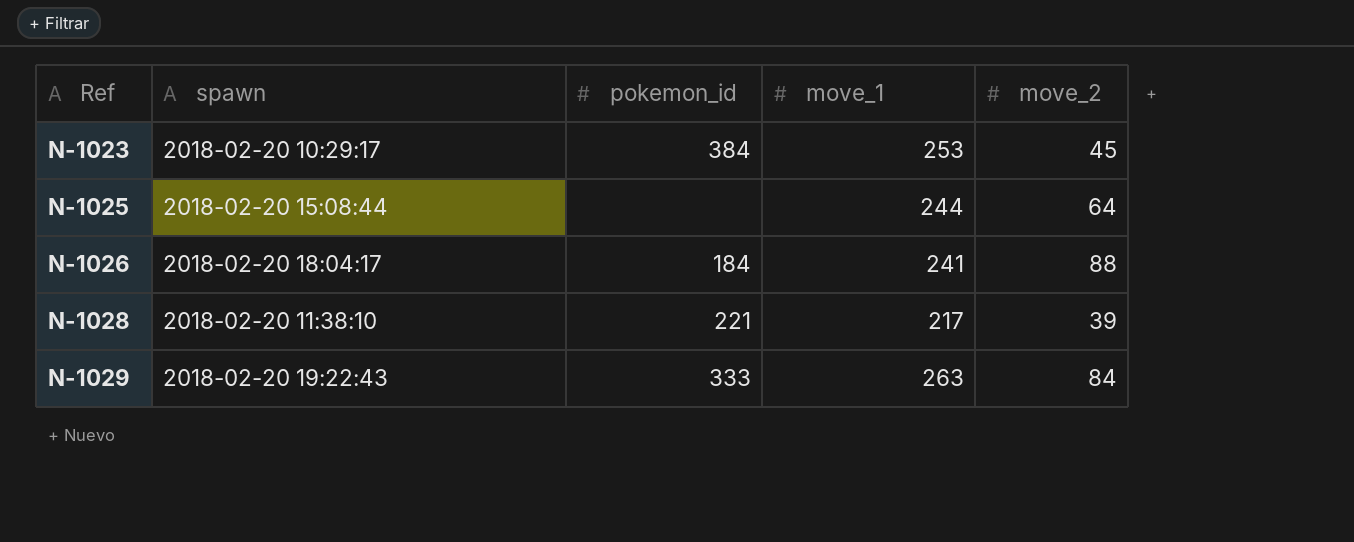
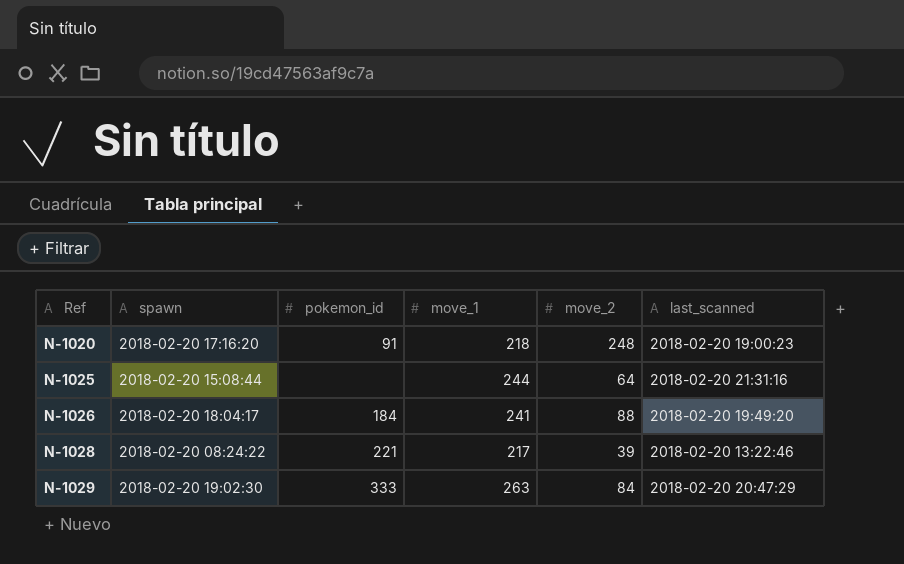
column last_scanned | position: none -> 6
row N-1023: 2018-02-20 10:29:17 | 384 | 253 | 45 -> none
row N-1020: none -> 2018-02-20 17:16:20 | 91 | 218 | 248 | 2018-02-20 19:00:23
N-1028 | spawn: 2018-02-20 11:38:10 -> 2018-02-20 08:24:22
N-1029 | spawn: 2018-02-20 19:22:43 -> 2018-02-20 19:02:30

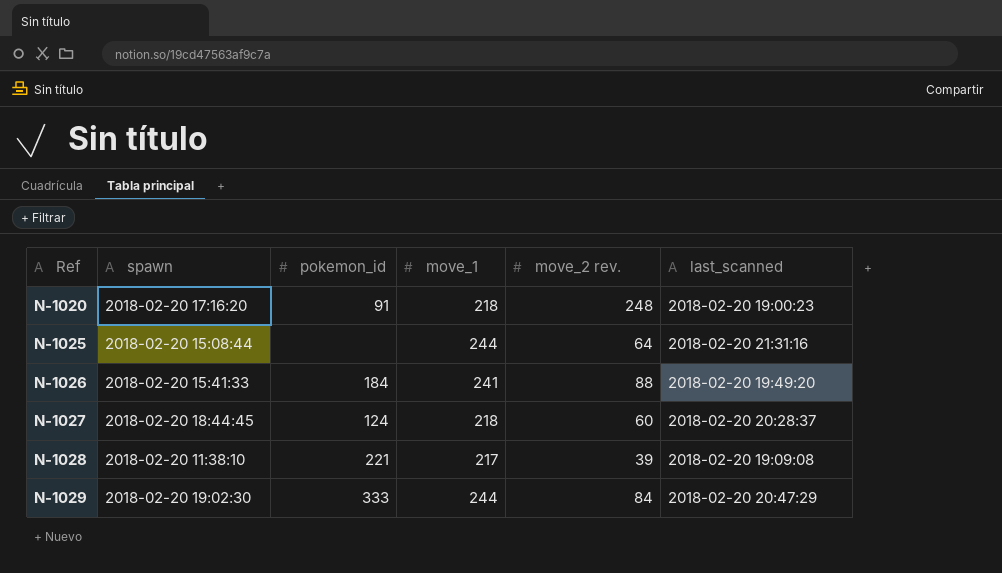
column name: move_2 -> move_2 rev.
N-1026 | spawn: 2018-02-20 18:04:17 -> 2018-02-20 15:41:33
row N-1027: none -> 2018-02-20 18:44:45 | 124 | 218 | 60 | 2018-02-20 20:28:37
N-1028 | spawn: 2018-02-20 08:24:22 -> 2018-02-20 11:38:10
N-1028 | last_scanned: 2018-02-20 13:22:46 -> 2018-02-20 19:09:08
N-1029 | move_1: 263 -> 244

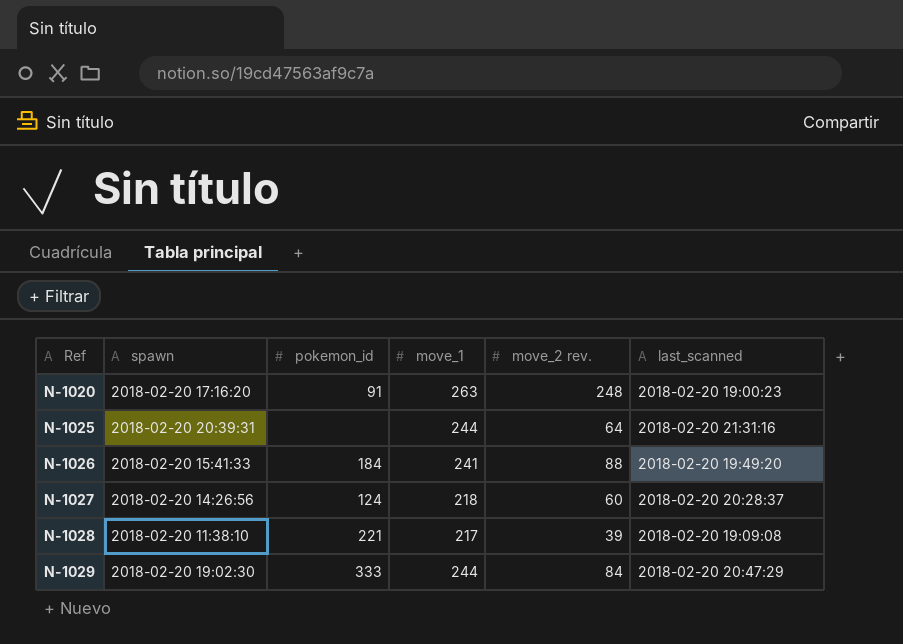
N-1020 | move_1: 218 -> 263
N-1025 | spawn: 2018-02-20 15:08:44 -> 2018-02-20 20:39:31
N-1027 | spawn: 2018-02-20 18:44:45 -> 2018-02-20 14:26:56

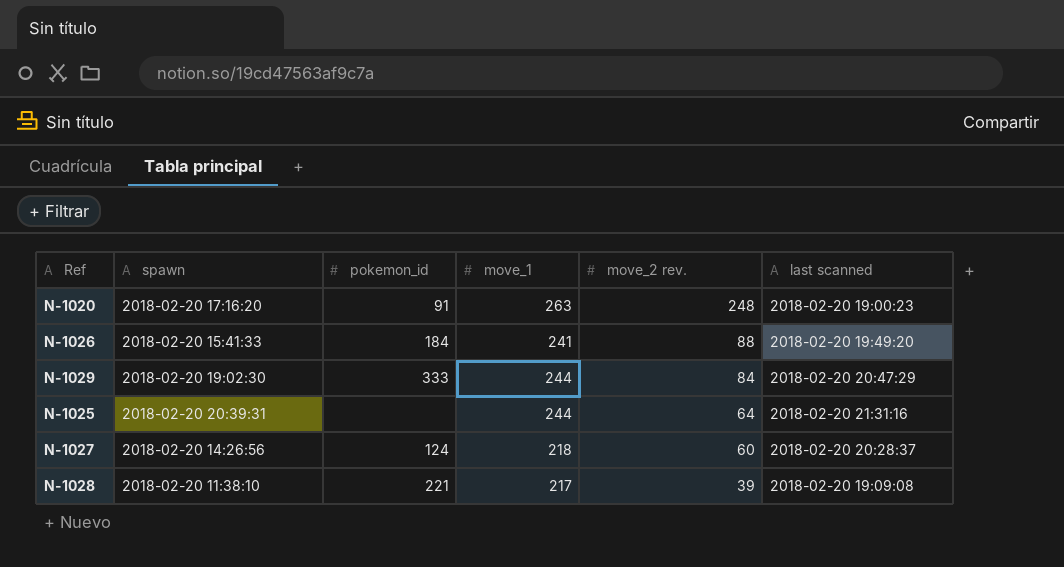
row order: Ref ascending -> move_2 rev. descending
column name: last_scanned -> last scanned

